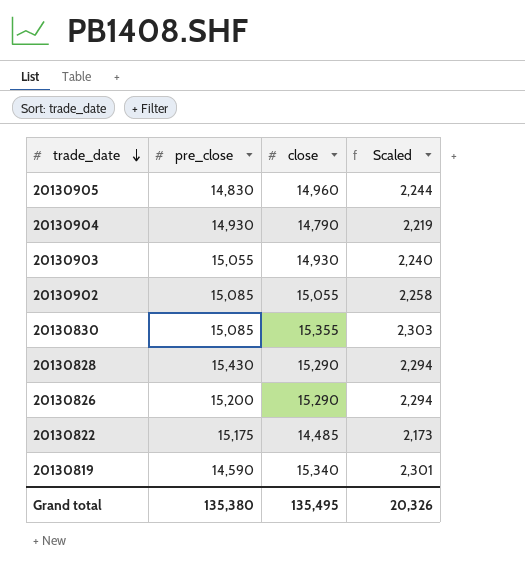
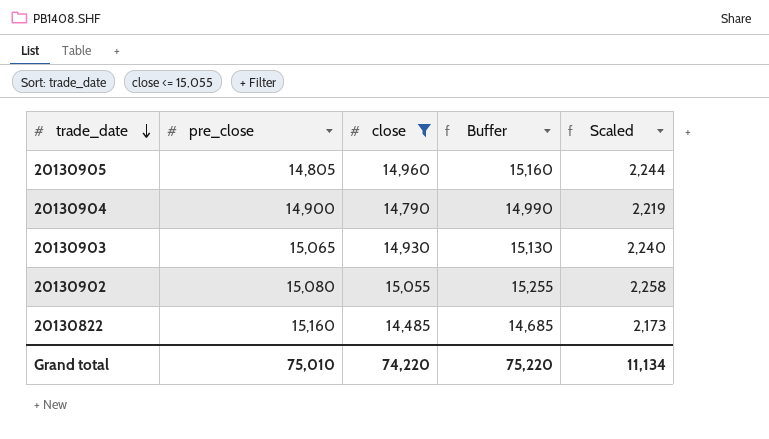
filter: none -> close <= 15,055
column Buffer | formula: none -> [close] + 200
20130905 | pre_close: 14,830 -> 14,805
20130904 | pre_close: 14,930 -> 14,900
20130903 | pre_close: 15,055 -> 15,065
20130902 | pre_close: 15,085 -> 15,080
20130822 | pre_close: 15,175 -> 15,160
Grand total | pre_close: 135,380 -> 75,010
Grand total | close: 135,495 -> 74,220
Grand total | Scaled: 20,326 -> 11,134

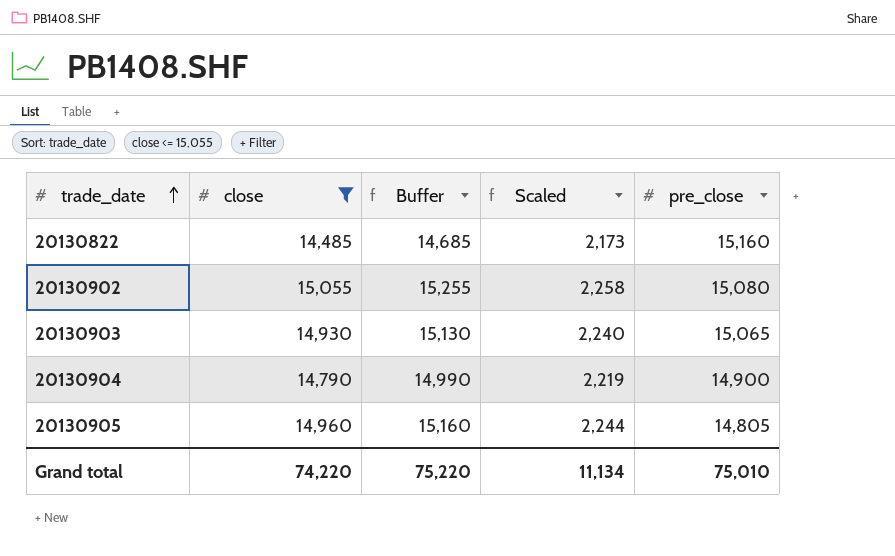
row order: trade_date descending -> trade_date ascending
column pre_close | position: 2 -> 5

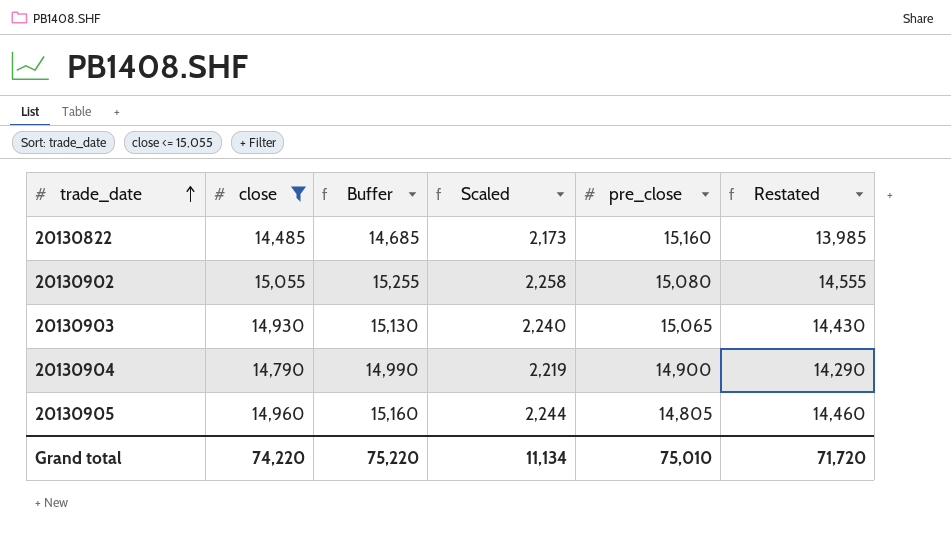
column Restated | formula: none -> [close] - 500

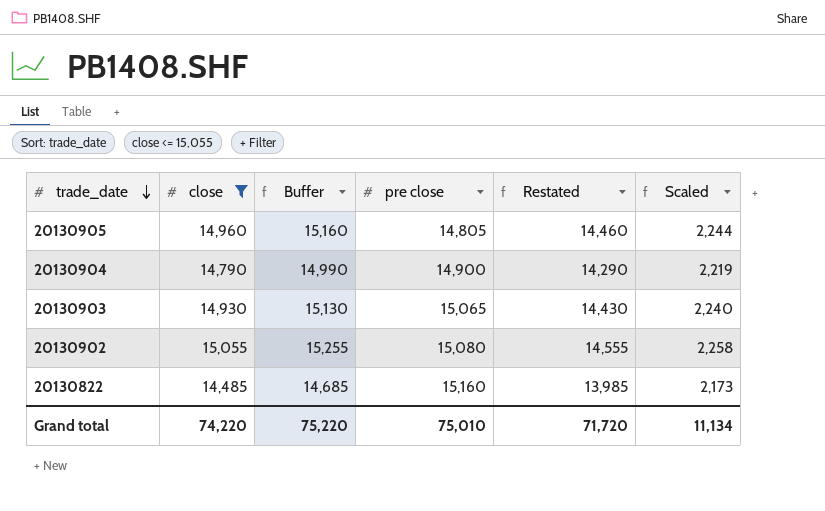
row order: trade_date ascending -> trade_date descending
column name: pre_close -> pre close
column Scaled | position: 4 -> 6

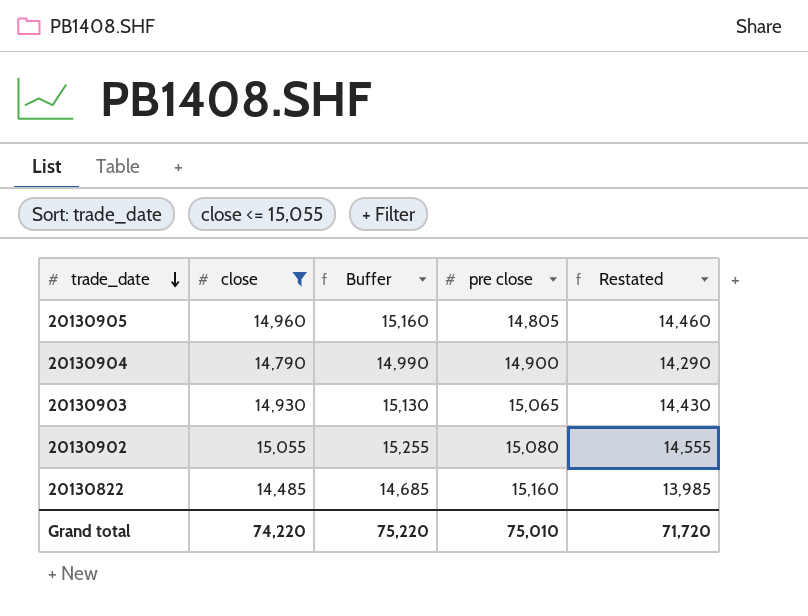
column Scaled | formula: [close] * 0.15 -> none

